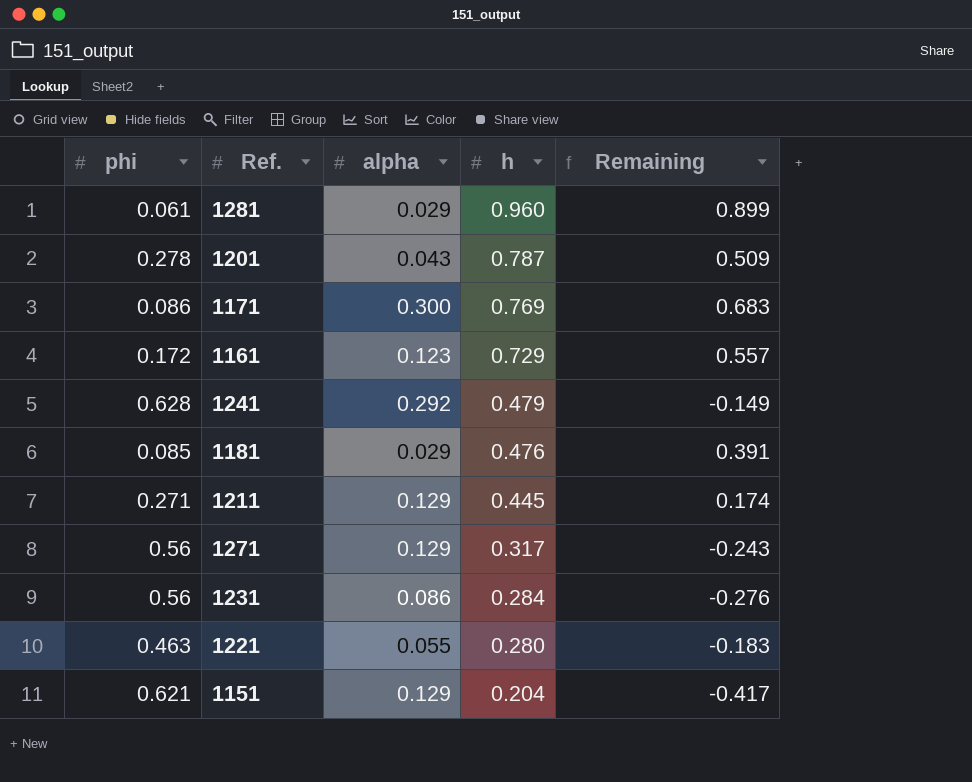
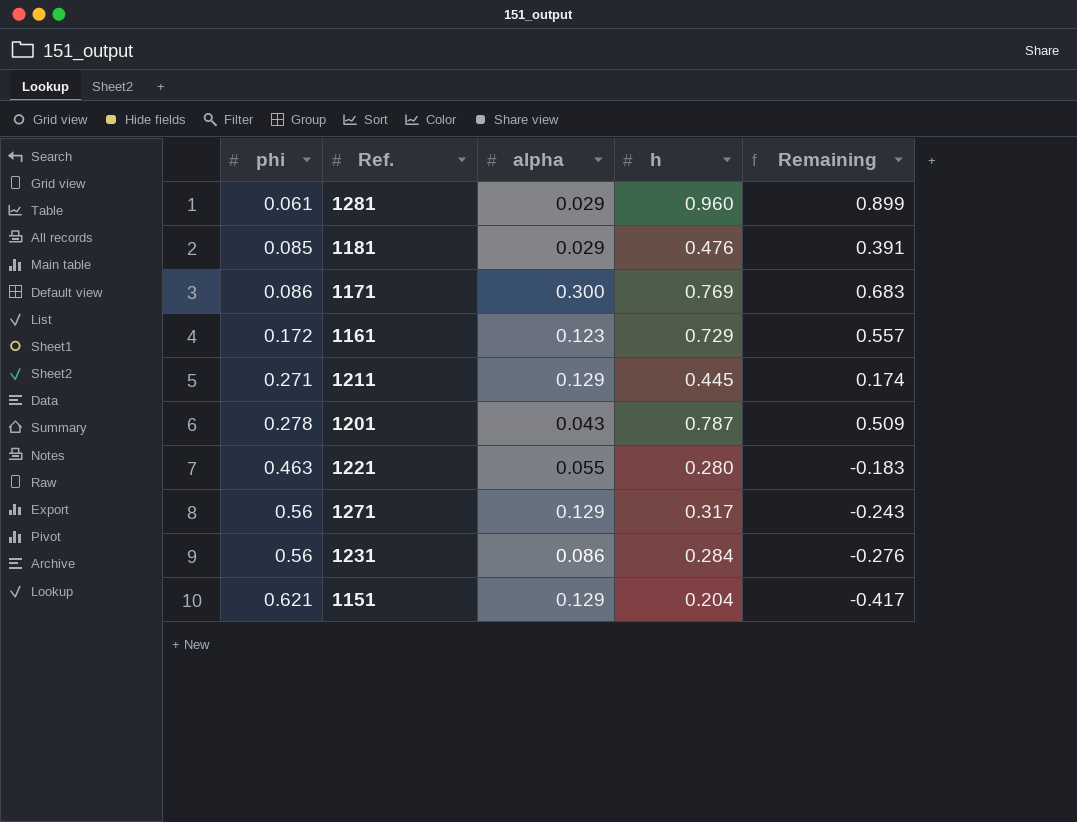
row order: h descending -> phi ascending
row 1241: 0.628 | 0.292 | 0.479 | -0.149 -> none

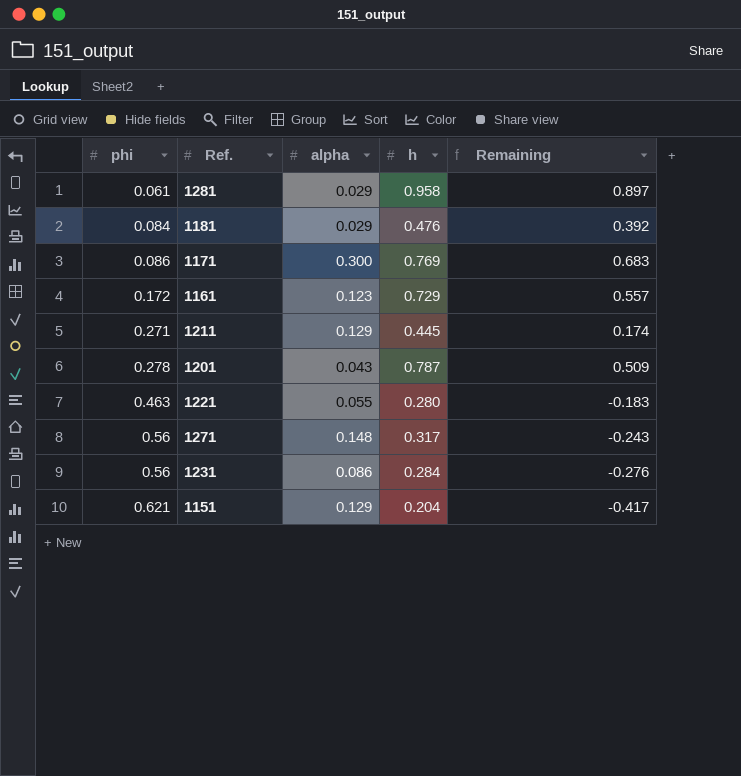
1281 | h: 0.960 -> 0.958
1281 | Remaining: 0.899 -> 0.897
1181 | phi: 0.085 -> 0.084
1181 | Remaining: 0.391 -> 0.392
1271 | alpha: 0.129 -> 0.148

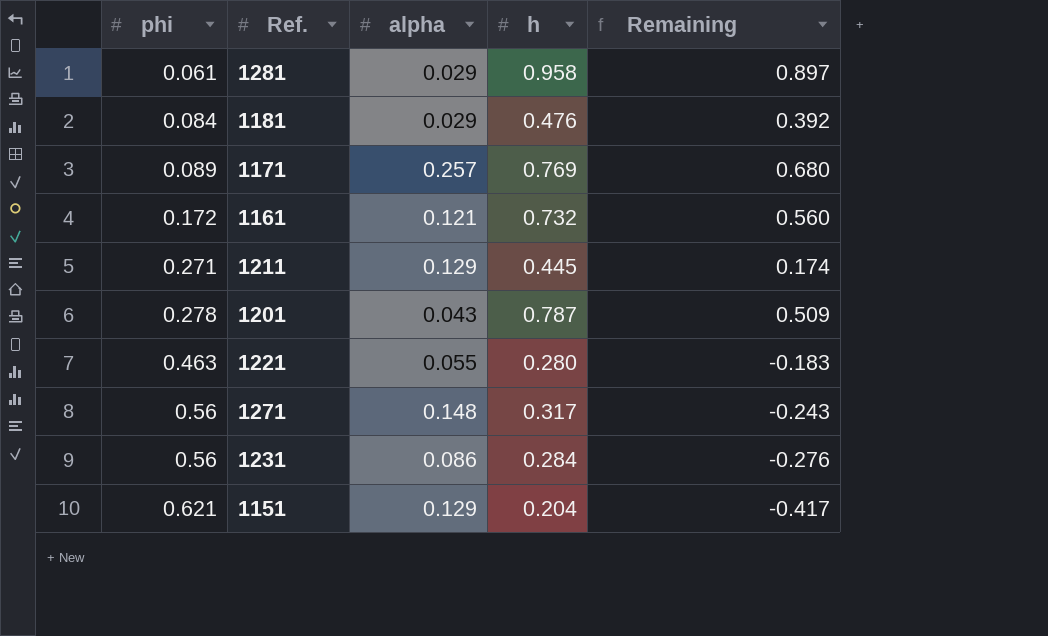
1171 | phi: 0.086 -> 0.089
1171 | alpha: 0.300 -> 0.257
1171 | Remaining: 0.683 -> 0.680
1161 | alpha: 0.123 -> 0.121
1161 | h: 0.729 -> 0.732
1161 | Remaining: 0.557 -> 0.560

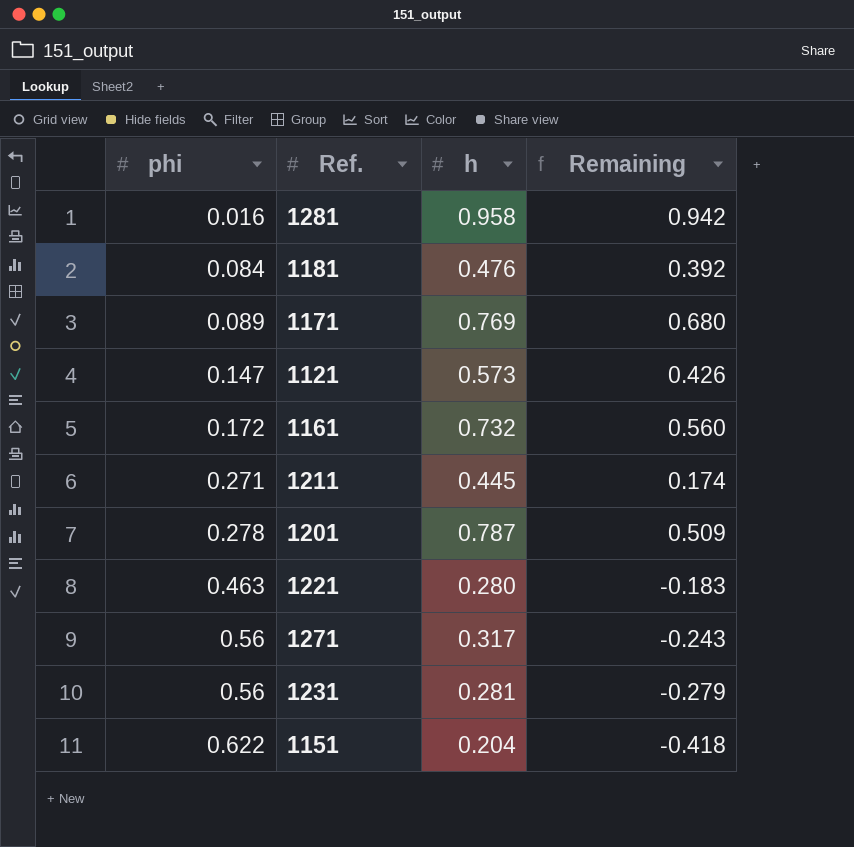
column alpha | position: 3 -> none
1281 | phi: 0.061 -> 0.016
1281 | Remaining: 0.897 -> 0.942
row 1121: none -> 0.147 | 0.573 | 0.426
1231 | h: 0.284 -> 0.281
1231 | Remaining: -0.276 -> -0.279
1151 | phi: 0.621 -> 0.622
1151 | Remaining: -0.417 -> -0.418

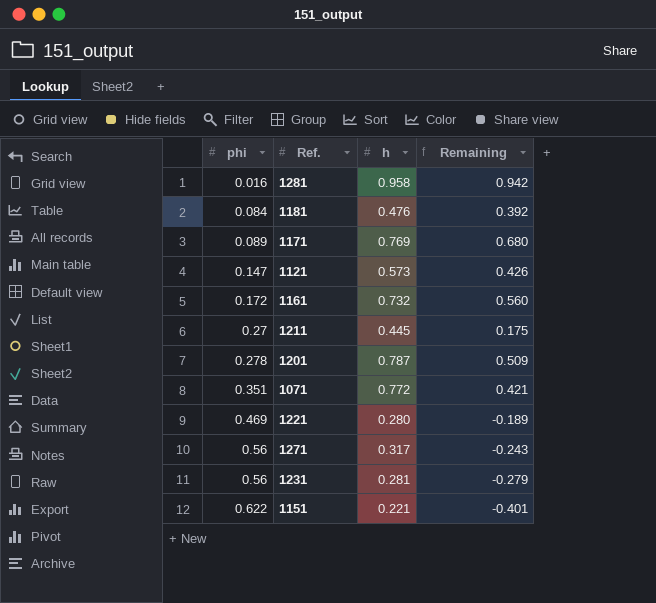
1211 | phi: 0.271 -> 0.27
1211 | Remaining: 0.174 -> 0.175
row 1071: none -> 0.351 | 0.772 | 0.421
1221 | phi: 0.463 -> 0.469
1221 | Remaining: -0.183 -> -0.189
1151 | h: 0.204 -> 0.221
1151 | Remaining: -0.418 -> -0.401

